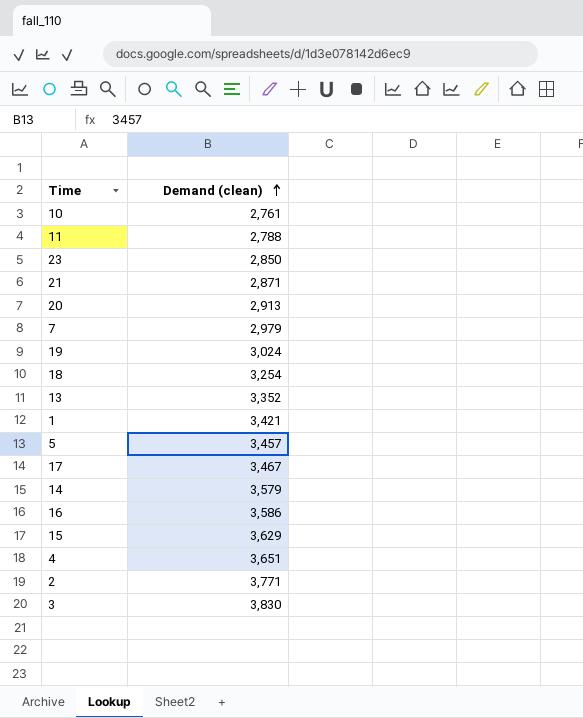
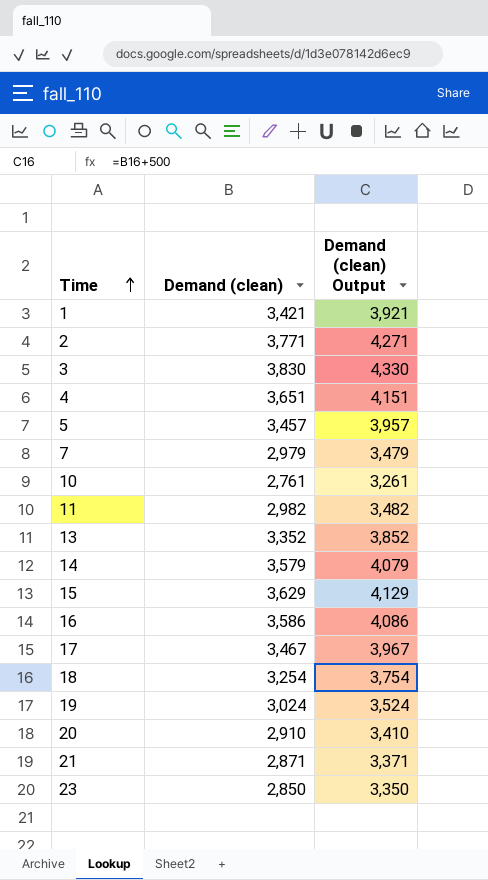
row order: Demand (clean) ascending -> Time ascending
column Demand (clean) Output | formula: none -> [Demand (clean)] + 500
11 | Demand (clean): 2,788 -> 2,982
20 | Demand (clean): 2,913 -> 2,910

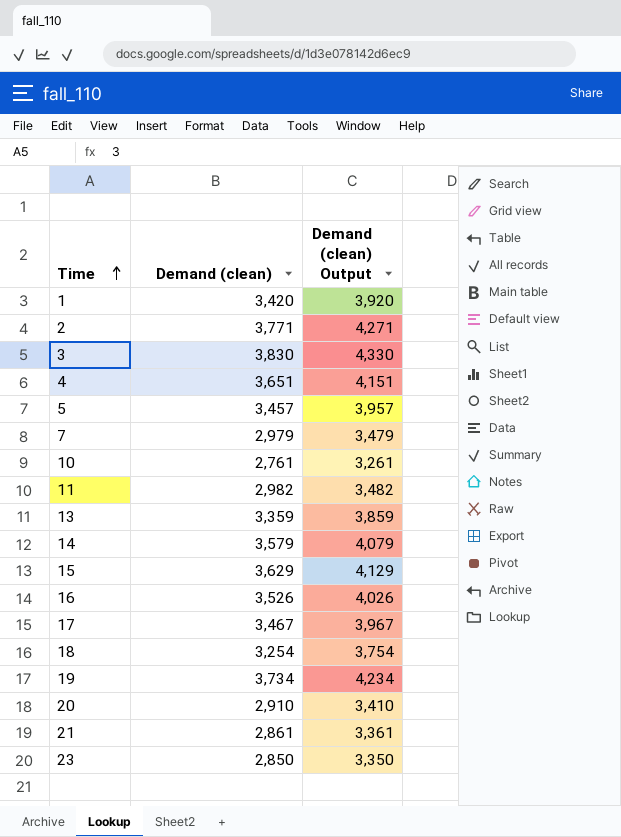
1 | Demand (clean): 3,421 -> 3,420
1 | Demand (clean) Output: 3,921 -> 3,920
13 | Demand (clean): 3,352 -> 3,359
13 | Demand (clean) Output: 3,852 -> 3,859
16 | Demand (clean): 3,586 -> 3,526
16 | Demand (clean) Output: 4,086 -> 4,026
19 | Demand (clean): 3,024 -> 3,734
19 | Demand (clean) Output: 3,524 -> 4,234
21 | Demand (clean): 2,871 -> 2,861
21 | Demand (clean) Output: 3,371 -> 3,361

